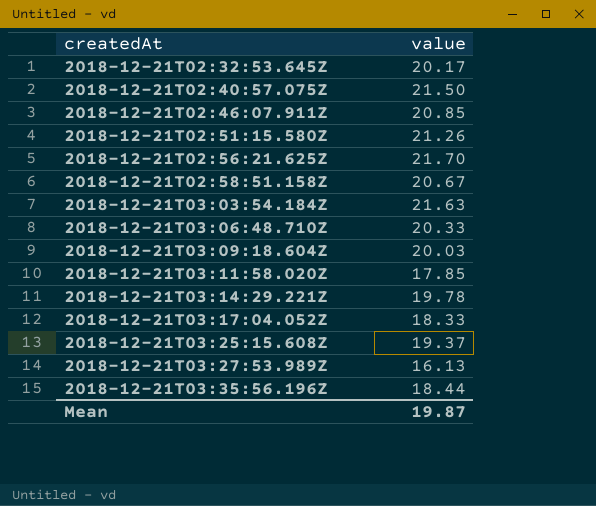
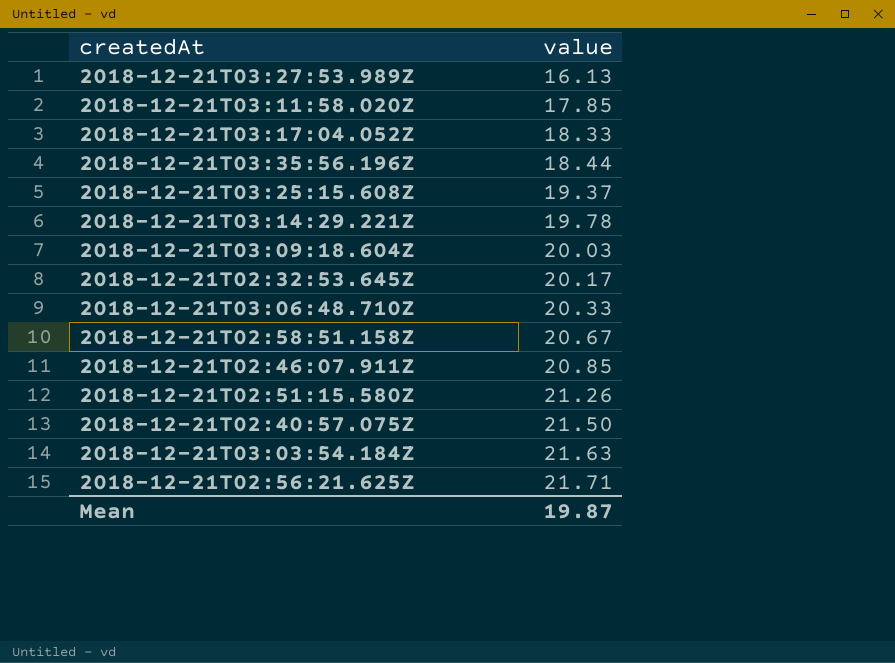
row order: createdAt ascending -> value ascending
2018-12-21T02:56:21.625Z | value: 21.70 -> 21.71

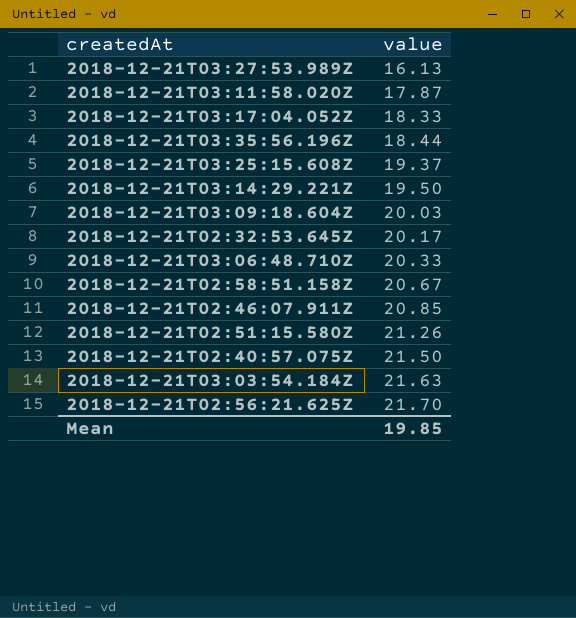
2018-12-21T03:11:58.020Z | value: 17.85 -> 17.87
2018-12-21T03:14:29.221Z | value: 19.78 -> 19.50
2018-12-21T02:56:21.625Z | value: 21.71 -> 21.70
Mean | value: 19.87 -> 19.85

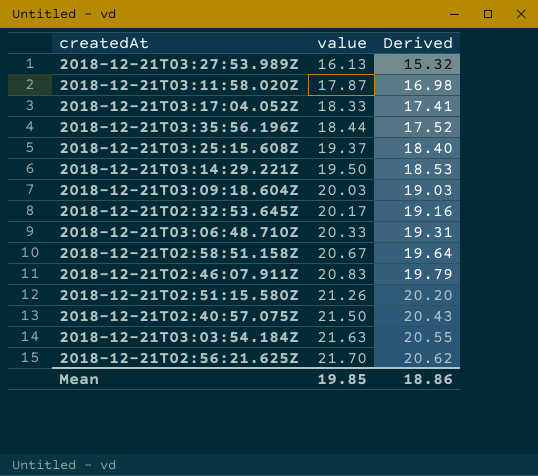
column Derived | formula: none -> [value] * 0.95
2018-12-21T02:46:07.911Z | value: 20.85 -> 20.83

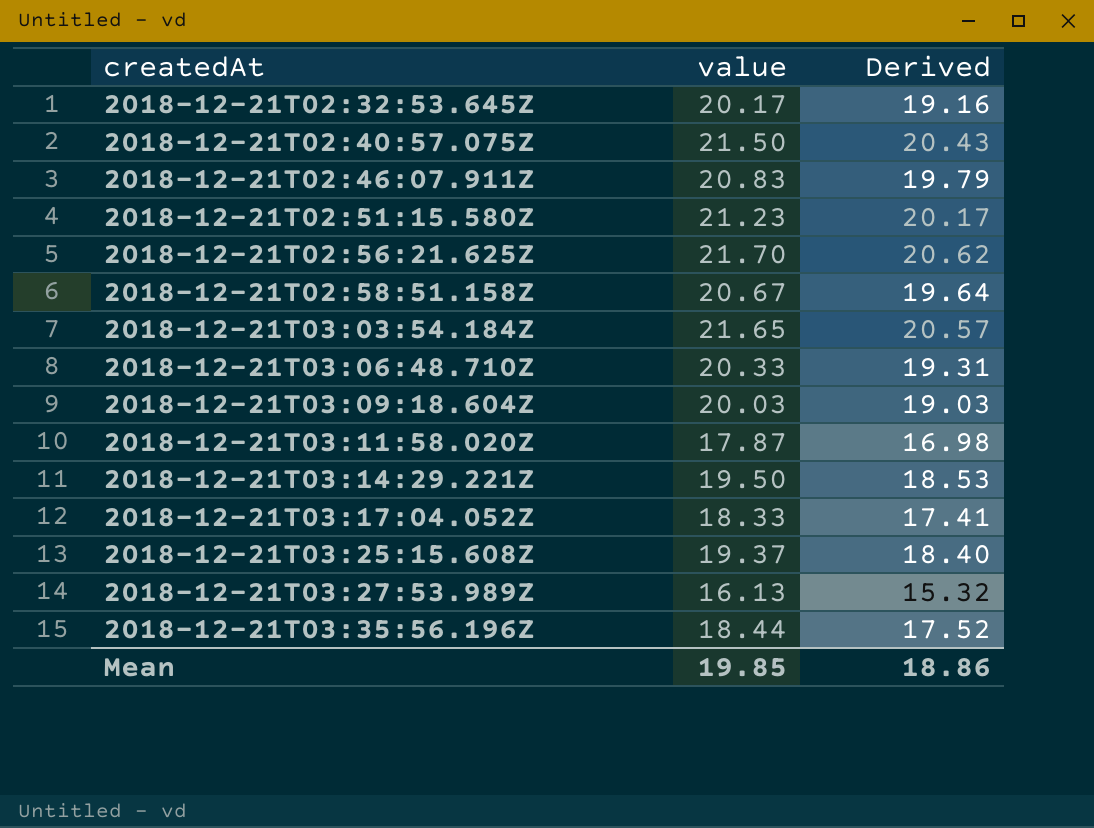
row order: value ascending -> createdAt ascending
2018-12-21T02:51:15.580Z | value: 21.26 -> 21.23
2018-12-21T02:51:15.580Z | Derived: 20.20 -> 20.17
2018-12-21T03:03:54.184Z | value: 21.63 -> 21.65
2018-12-21T03:03:54.184Z | Derived: 20.55 -> 20.57

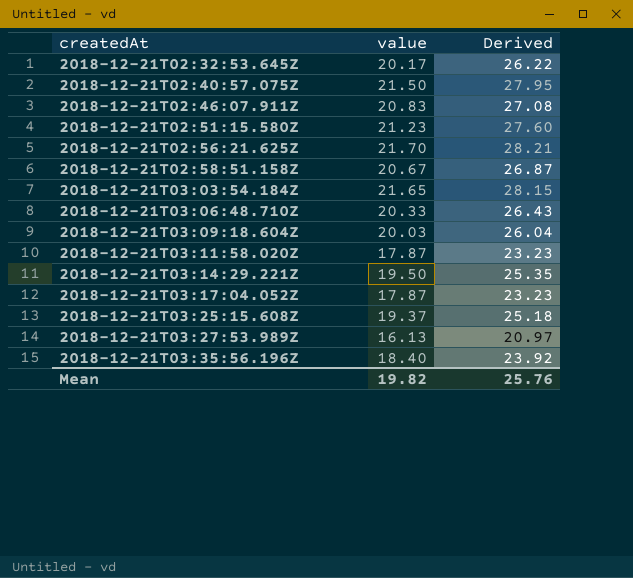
column Derived | formula: [value] * 0.95 -> [value] * 1.3
2018-12-21T03:17:04.052Z | value: 18.33 -> 17.87
2018-12-21T03:35:56.196Z | value: 18.44 -> 18.40
Mean | value: 19.85 -> 19.82
Mean | Derived: 18.86 -> 25.76

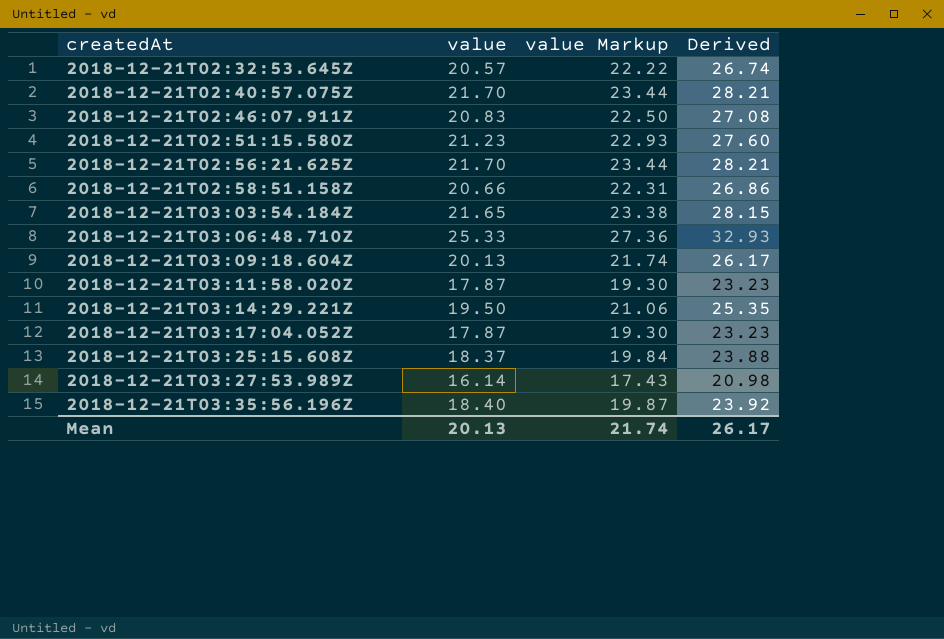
column value Markup | formula: none -> [value] * 1.08
2018-12-21T02:32:53.645Z | value: 20.17 -> 20.57
2018-12-21T02:32:53.645Z | Derived: 26.22 -> 26.74
2018-12-21T02:40:57.075Z | value: 21.50 -> 21.70
2018-12-21T02:40:57.075Z | Derived: 27.95 -> 28.21
2018-12-21T02:58:51.158Z | value: 20.67 -> 20.66
2018-12-21T02:58:51.158Z | Derived: 26.87 -> 26.86
2018-12-21T03:06:48.710Z | value: 20.33 -> 25.33
2018-12-21T03:06:48.710Z | Derived: 26.43 -> 32.93
2018-12-21T03:09:18.604Z | value: 20.03 -> 20.13
2018-12-21T03:09:18.604Z | Derived: 26.04 -> 26.17
2018-12-21T03:25:15.608Z | value: 19.37 -> 18.37
2018-12-21T03:25:15.608Z | Derived: 25.18 -> 23.88
2018-12-21T03:27:53.989Z | value: 16.13 -> 16.14
2018-12-21T03:27:53.989Z | Derived: 20.97 -> 20.98
Mean | value: 19.82 -> 20.13
Mean | Derived: 25.76 -> 26.17

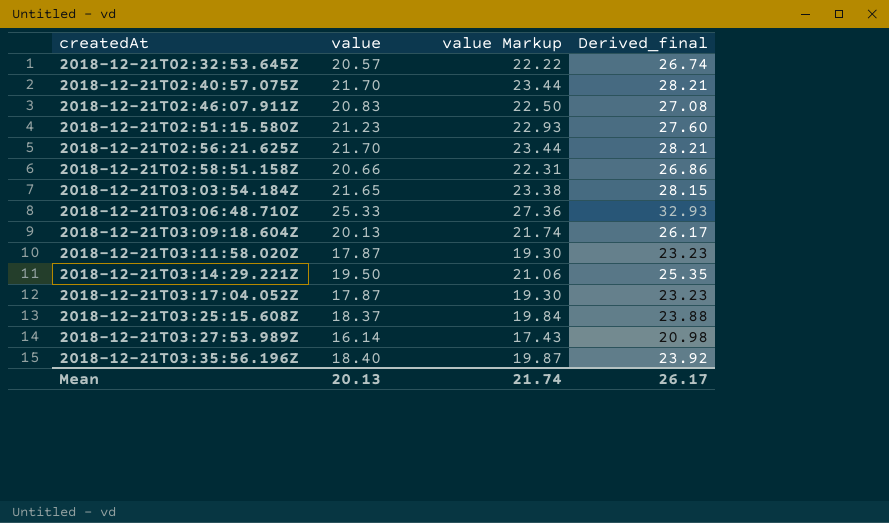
column name: Derived -> Derived_final

